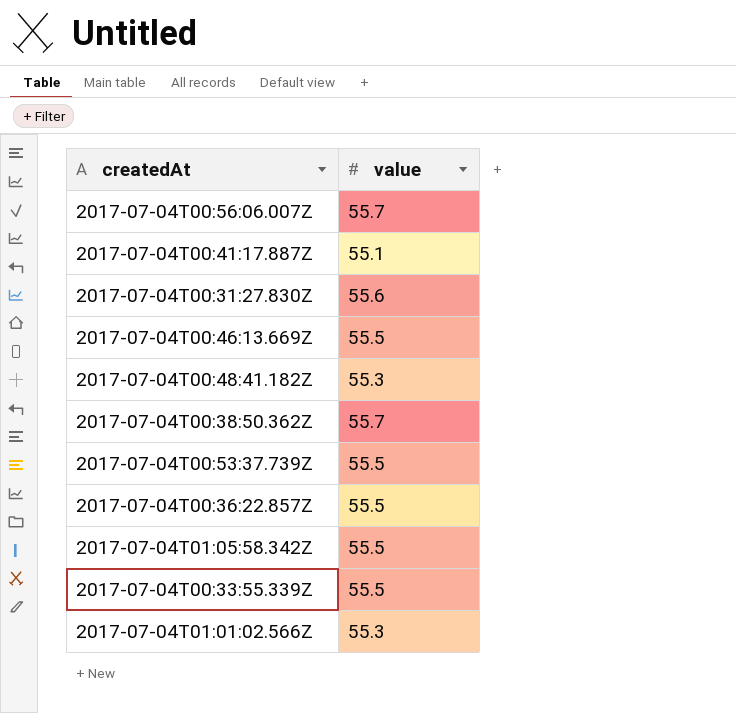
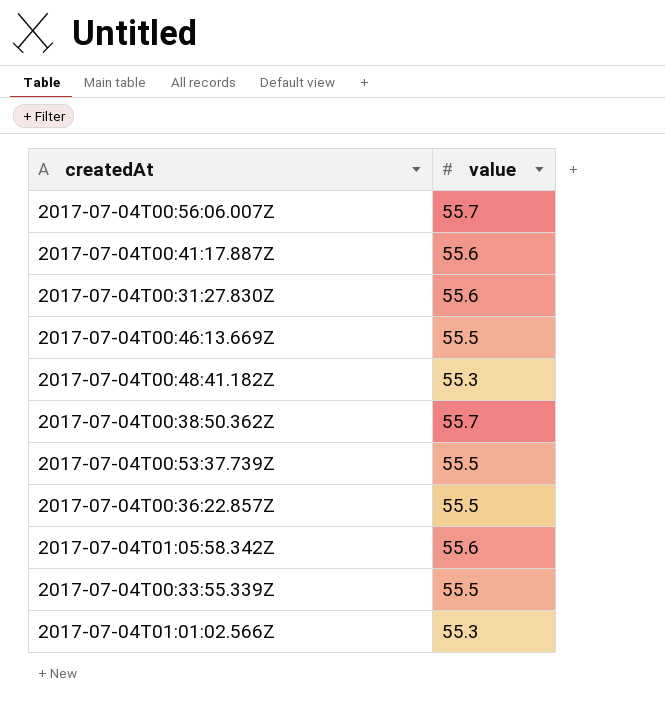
2017-07-04T00:41:17.887Z | value: 55.1 -> 55.6
2017-07-04T01:05:58.342Z | value: 55.5 -> 55.6

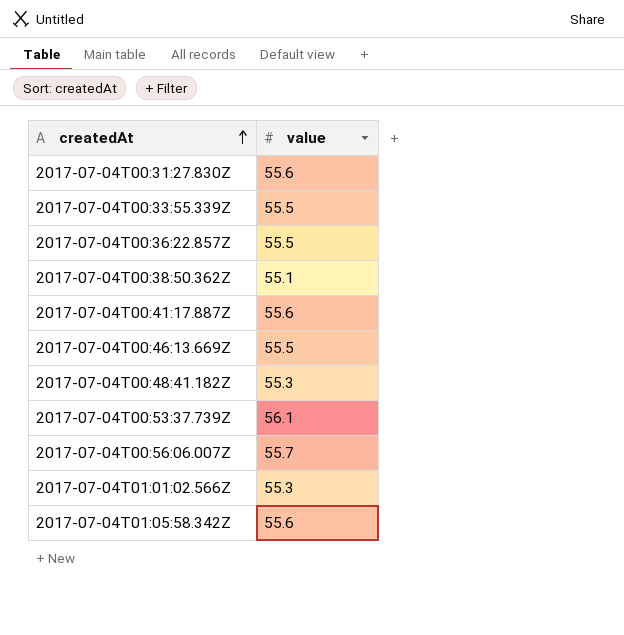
row order: none -> createdAt ascending
2017-07-04T00:38:50.362Z | value: 55.7 -> 55.1
2017-07-04T00:53:37.739Z | value: 55.5 -> 56.1

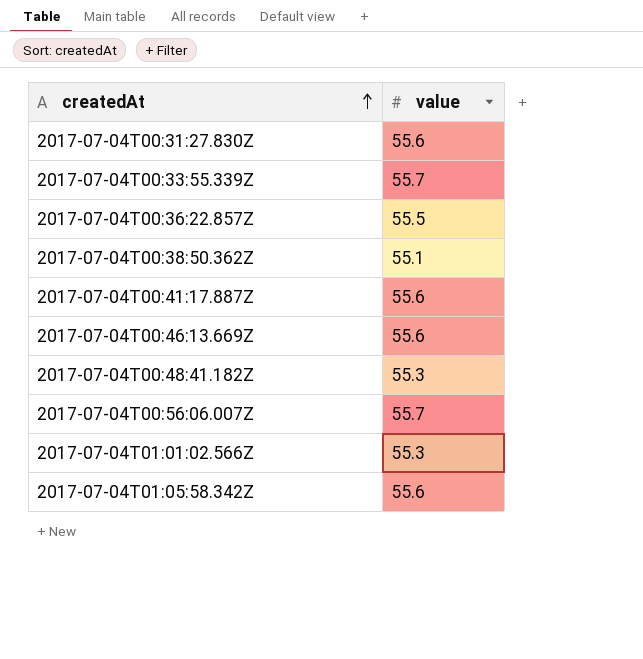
row 2017-07-04T00:53:37.739Z: 56.1 -> none
2017-07-04T00:33:55.339Z | value: 55.5 -> 55.7
2017-07-04T00:46:13.669Z | value: 55.5 -> 55.6

